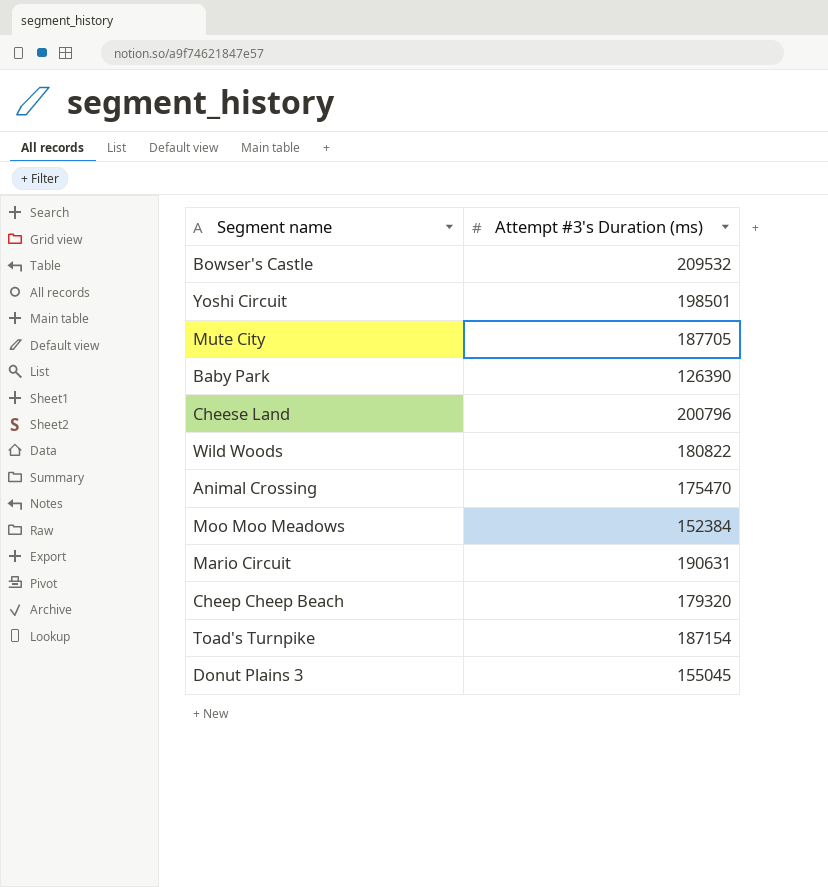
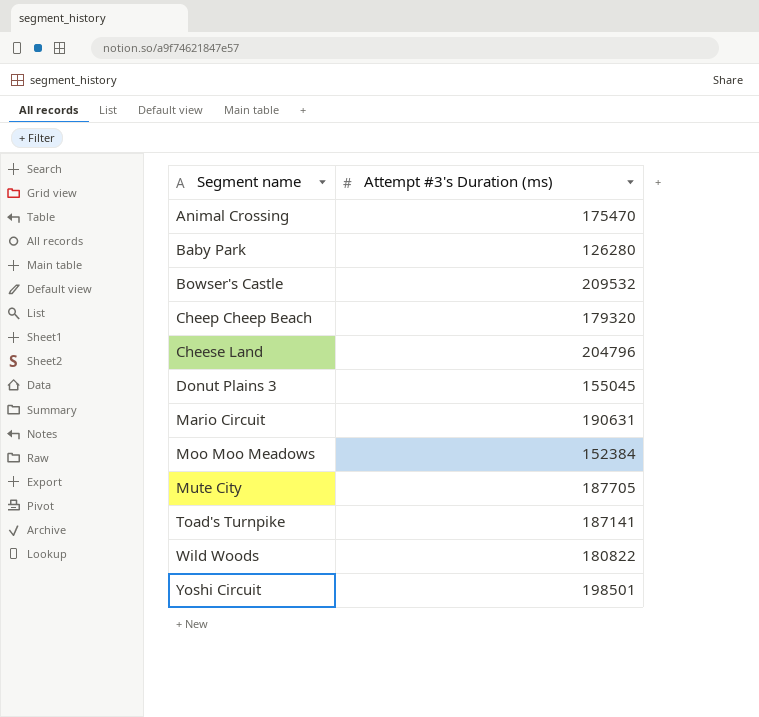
row order: none -> Segment name ascending
Baby Park | Attempt #3's Duration (ms): 126390 -> 126280
Cheese Land | Attempt #3's Duration (ms): 200796 -> 204796
Toad's Turnpike | Attempt #3's Duration (ms): 187154 -> 187141

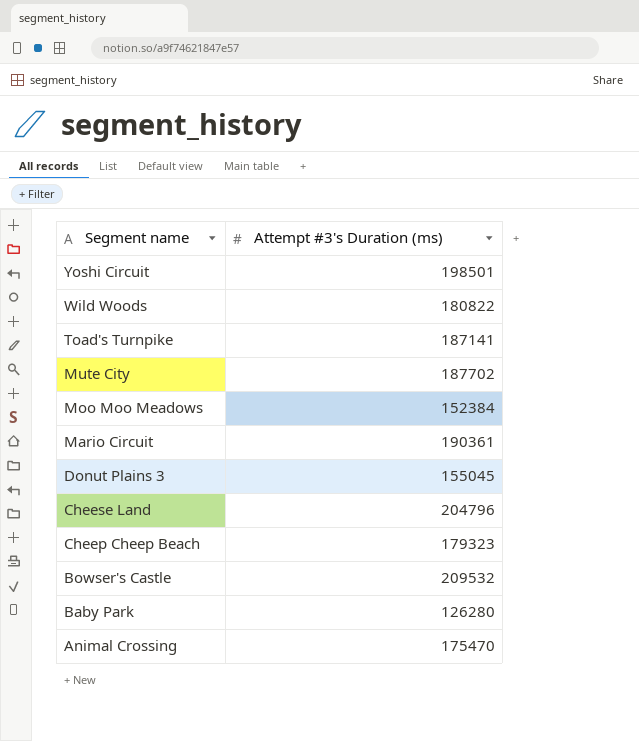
row order: Segment name ascending -> Segment name descending
Mute City | Attempt #3's Duration (ms): 187705 -> 187702
Mario Circuit | Attempt #3's Duration (ms): 190631 -> 190361
Cheep Cheep Beach | Attempt #3's Duration (ms): 179320 -> 179323

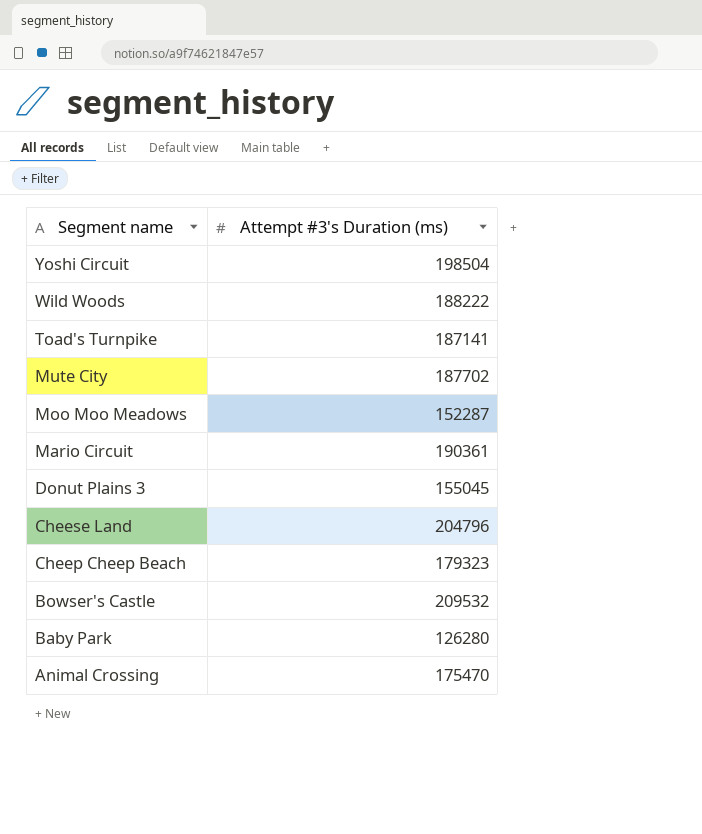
Yoshi Circuit | Attempt #3's Duration (ms): 198501 -> 198504
Wild Woods | Attempt #3's Duration (ms): 180822 -> 188222
Moo Moo Meadows | Attempt #3's Duration (ms): 152384 -> 152287

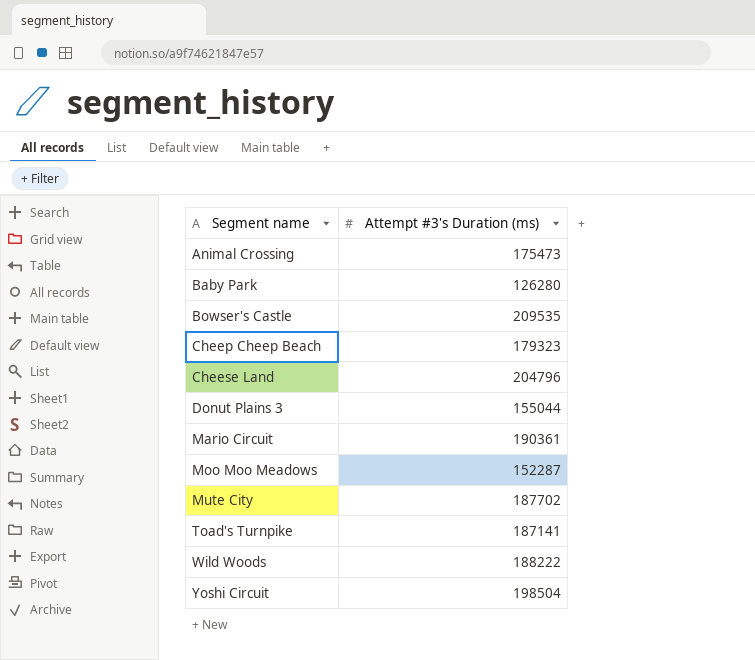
row order: Segment name descending -> Segment name ascending
Animal Crossing | Attempt #3's Duration (ms): 175470 -> 175473
Bowser's Castle | Attempt #3's Duration (ms): 209532 -> 209535
Donut Plains 3 | Attempt #3's Duration (ms): 155045 -> 155044

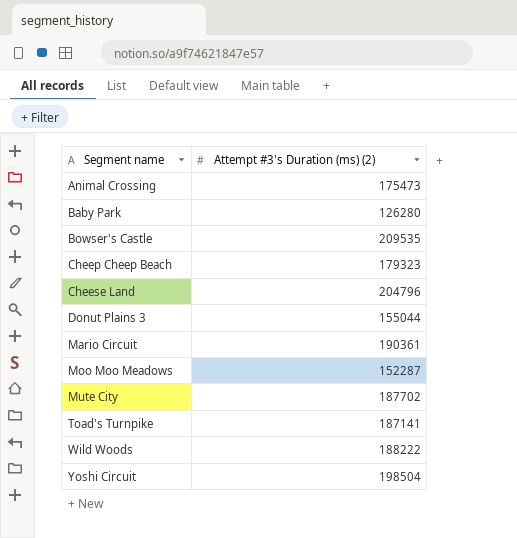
column name: Attempt #3's Duration (ms) -> Attempt #3's Duration (ms) (2)

